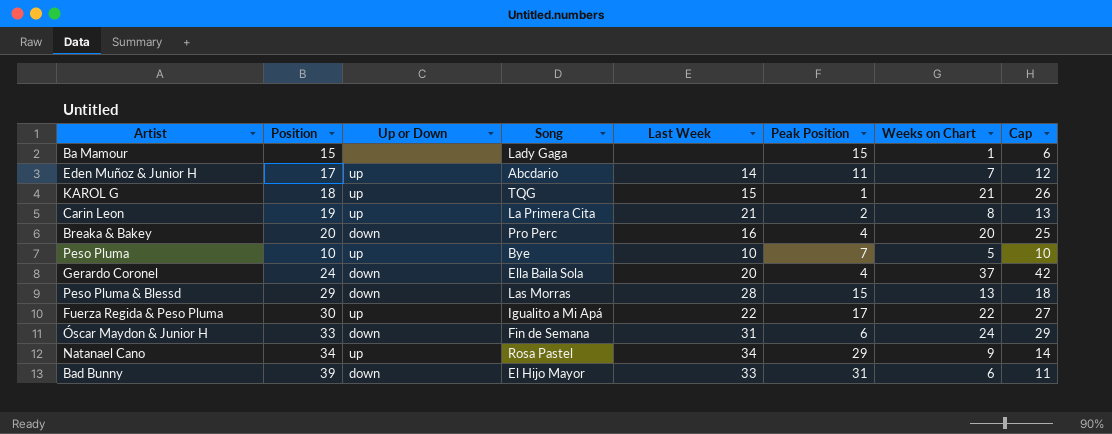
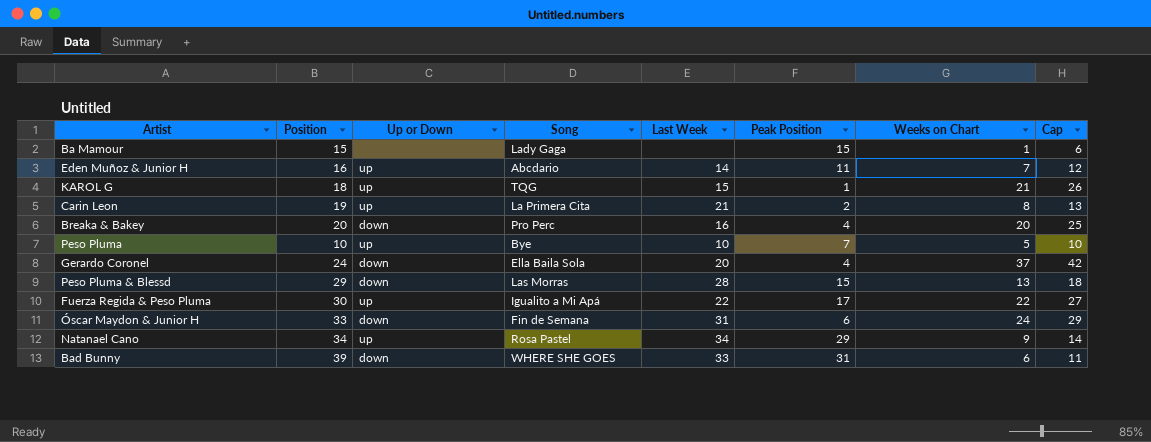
Eden Muñoz & Junior H | Position: 17 -> 16
Bad Bunny | Song: El Hijo Mayor -> WHERE SHE GOES

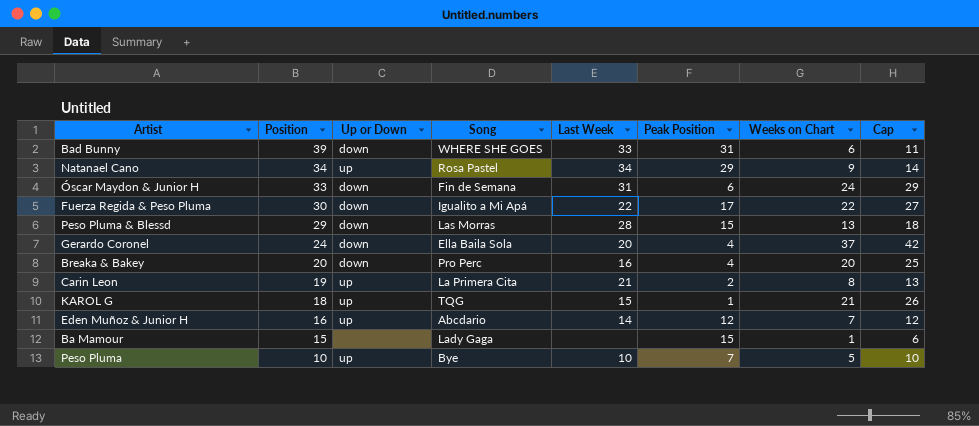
row order: none -> Position descending
Fuerza Regida & Peso Pluma | Up or Down: up -> down
Eden Muñoz & Junior H | Peak Position: 11 -> 12

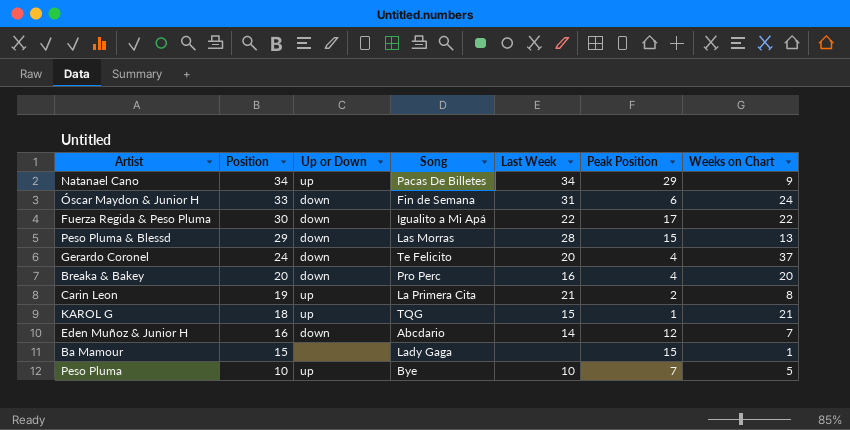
column Cap | formula: [Weeks on Chart] + 5 -> none
row Bad Bunny: 39 | down | WHERE SHE GOES | 33 | 31 | 6 | 11 -> none
Natanael Cano | Song: Rosa Pastel -> Pacas De Billetes
Gerardo Coronel | Song: Ella Baila Sola -> Te Felicito
Eden Muñoz & Junior H | Up or Down: up -> down

